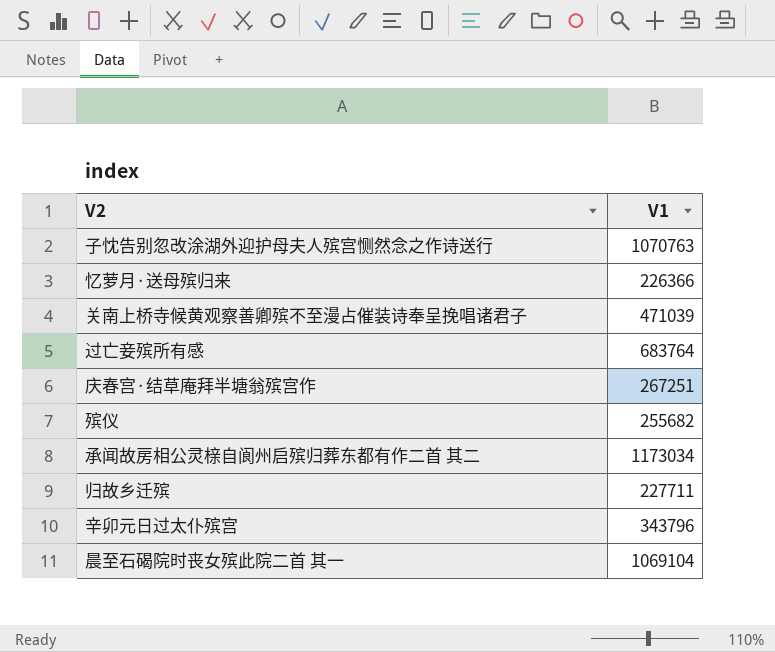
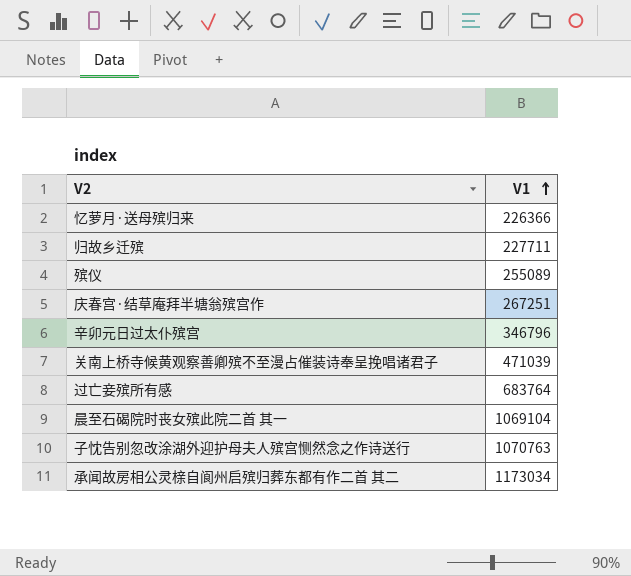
row order: none -> V1 ascending
殡仪 | V1: 255682 -> 255089
辛卯元日过太仆殡宫 | V1: 343796 -> 346796

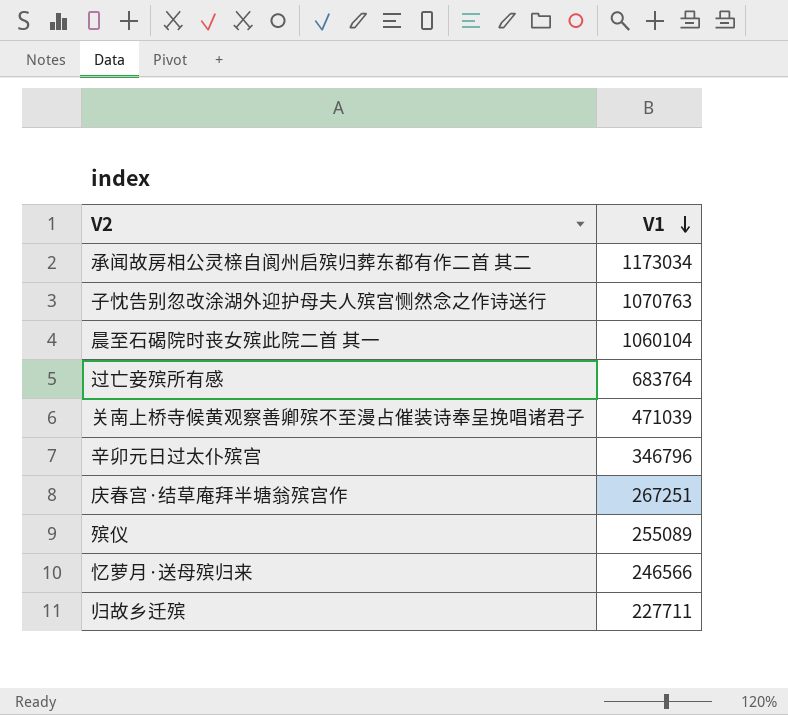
row order: V1 ascending -> V1 descending
晨至石碣院时丧女殡此院二首 其一 | V1: 1069104 -> 1060104
忆萝月·送母殡归来 | V1: 226366 -> 246566

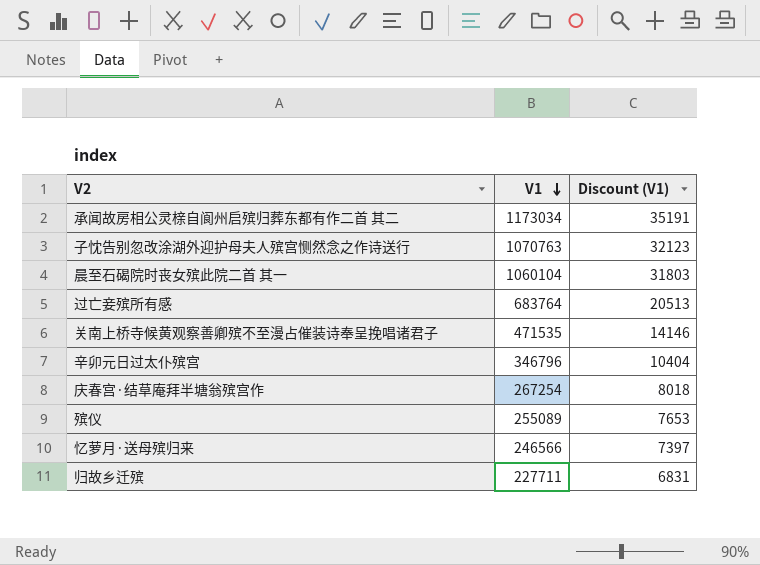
column Discount (V1) | formula: none -> [V1] * 0.03
关南上桥寺候黄观察善卿殡不至漫占催装诗奉呈挽唱诸君子 | V1: 471039 -> 471535
庆春宫·结草庵拜半塘翁殡宫作 | V1: 267251 -> 267254

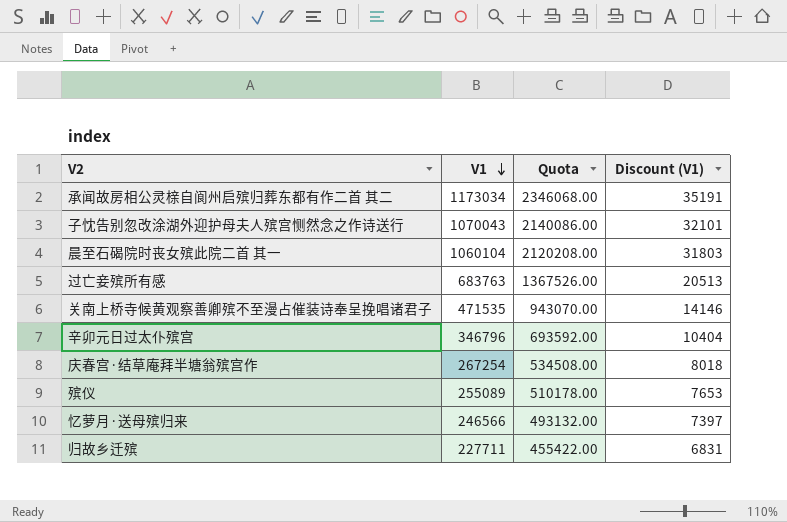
column Quota | formula: none -> [V1] * 2
子忱告别忽改涂湖外迎护母夫人殡宫恻然念之作诗送行 | V1: 1070763 -> 1070043
子忱告别忽改涂湖外迎护母夫人殡宫恻然念之作诗送行 | Discount (V1): 32123 -> 32101
过亡妾殡所有感 | V1: 683764 -> 683763

